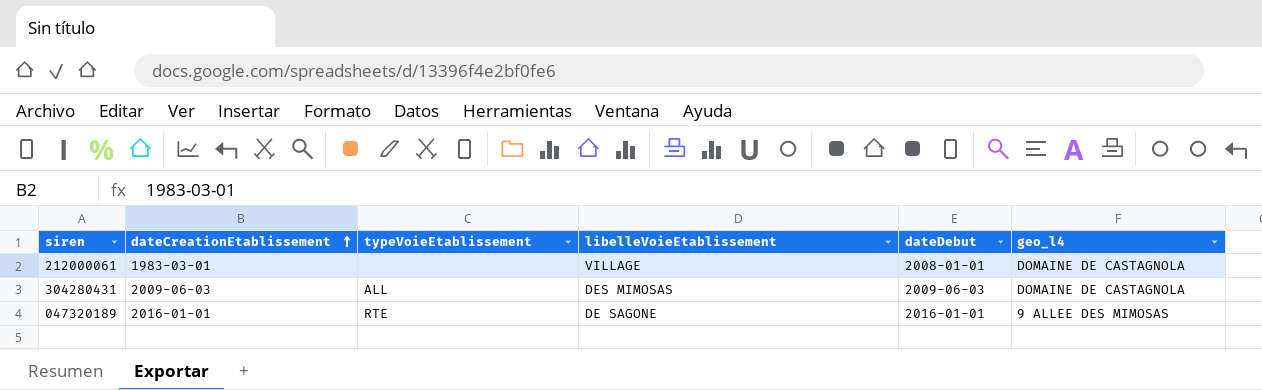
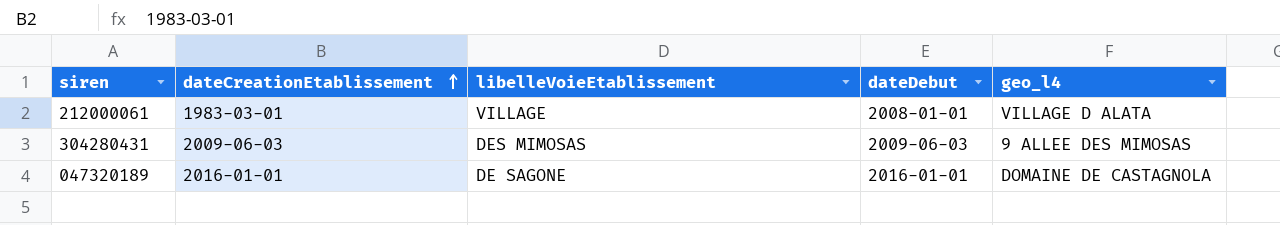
column typeVoieEtablissement | position: 3 -> none
212000061 | geo_l4: DOMAINE DE CASTAGNOLA -> VILLAGE D ALATA
304280431 | geo_l4: DOMAINE DE CASTAGNOLA -> 9 ALLEE DES MIMOSAS
047320189 | geo_l4: 9 ALLEE DES MIMOSAS -> DOMAINE DE CASTAGNOLA

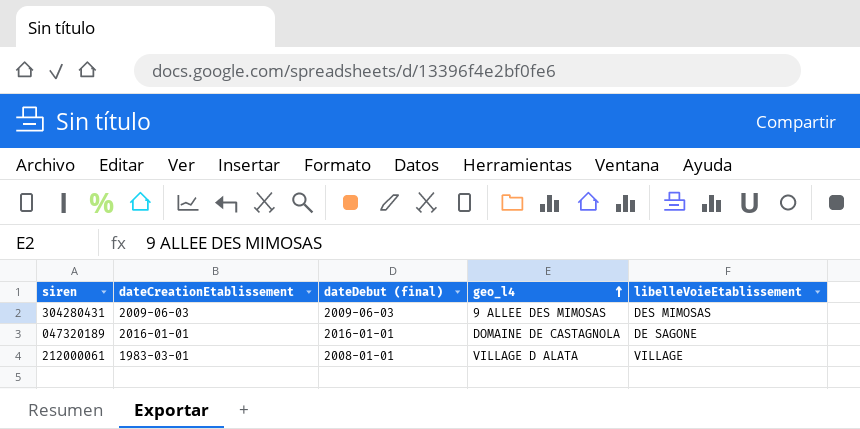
row order: dateCreationEtablissement ascending -> geo_l4 ascending
column name: dateDebut -> dateDebut (final)
column libelleVoieEtablissement | position: 3 -> 5

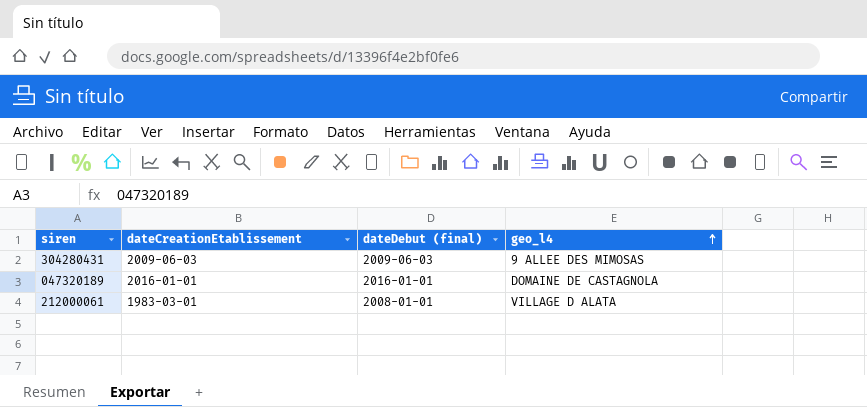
column libelleVoieEtablissement | position: 5 -> none

